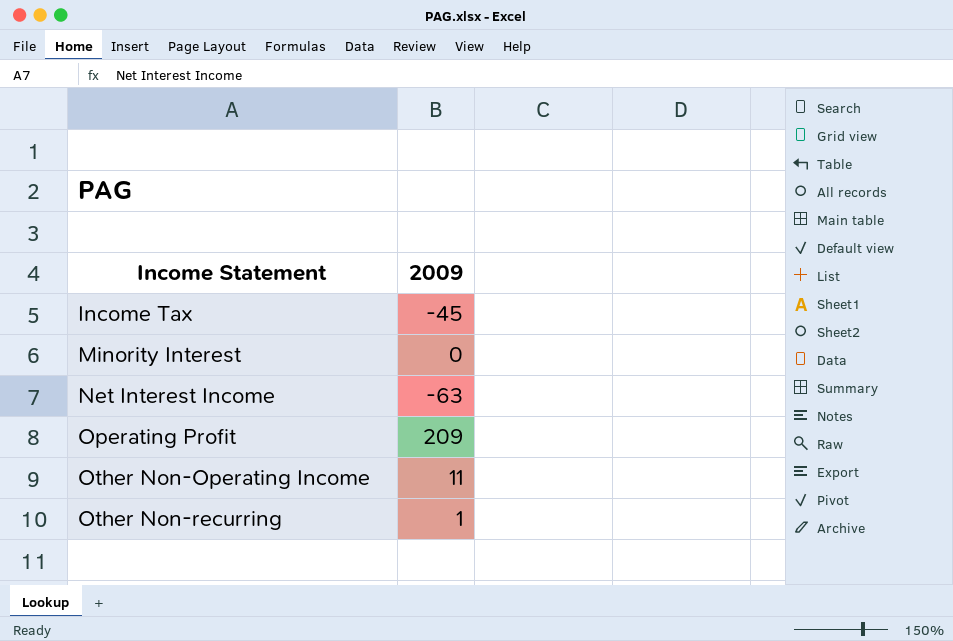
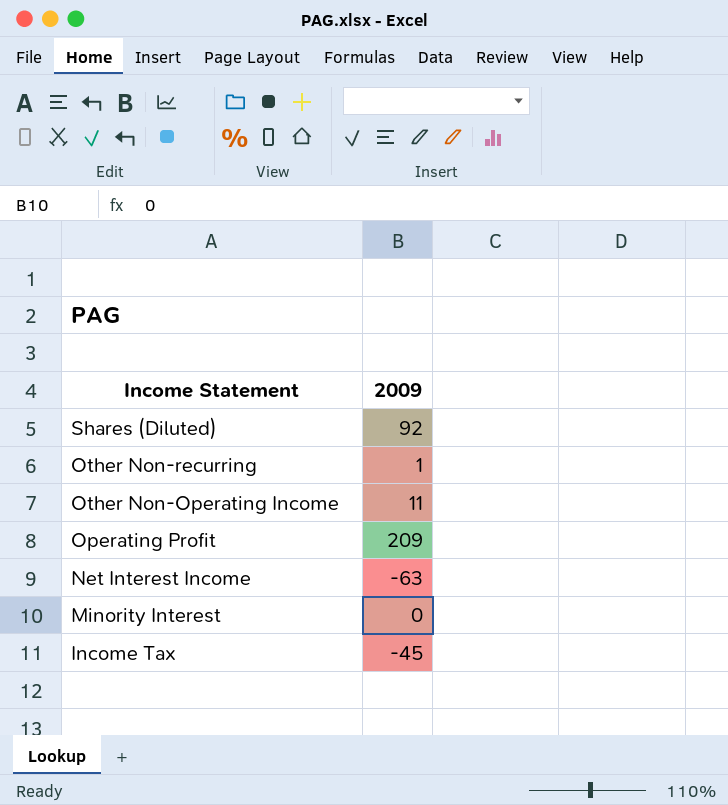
row order: Income Statement ascending -> Income Statement descending
row Shares (Diluted): none -> 92

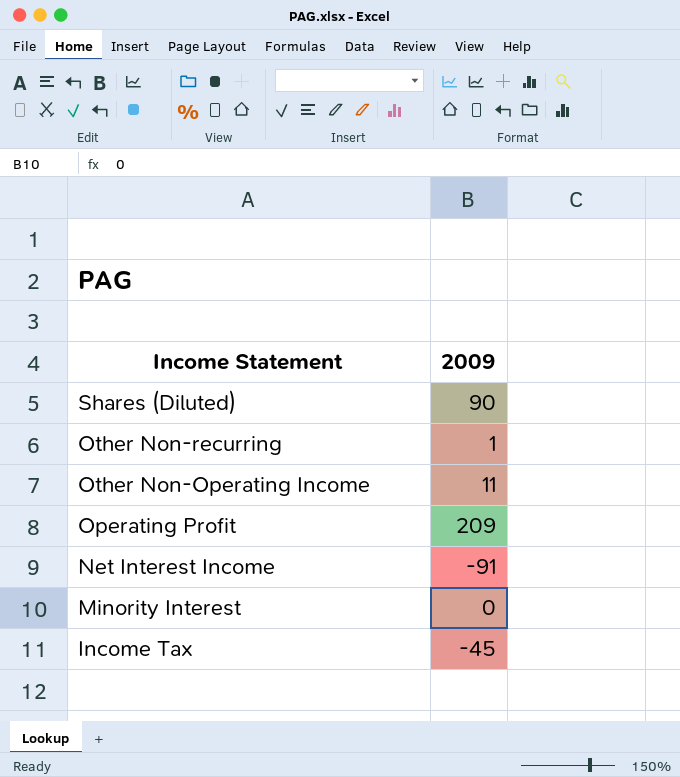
Shares (Diluted) | 2009: 92 -> 90
Net Interest Income | 2009: -63 -> -91

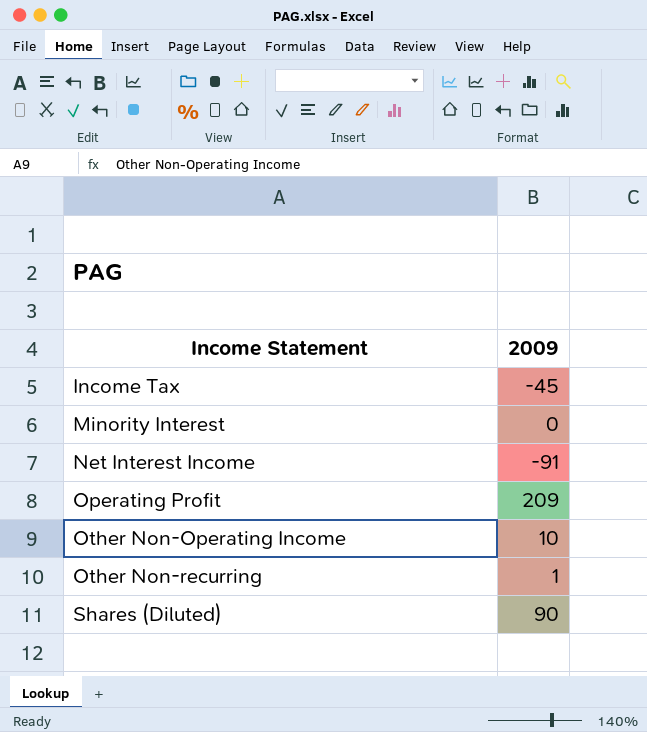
row order: Income Statement descending -> Income Statement ascending
Other Non-Operating Income | 2009: 11 -> 10

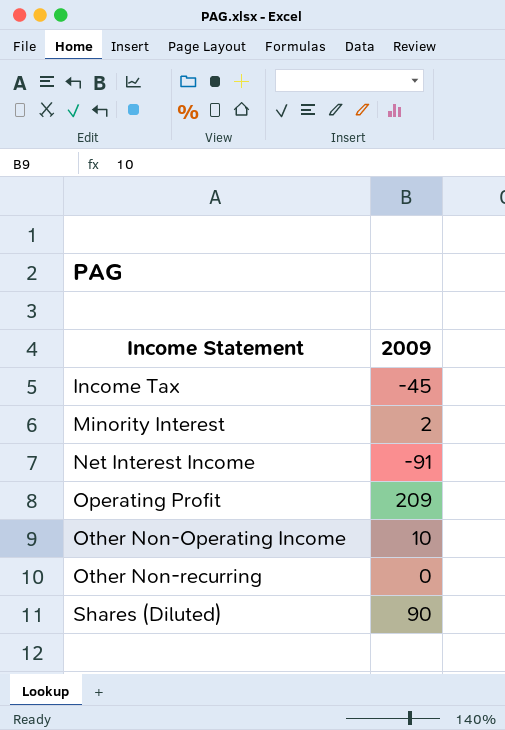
Minority Interest | 2009: 0 -> 2
Other Non-recurring | 2009: 1 -> 0

